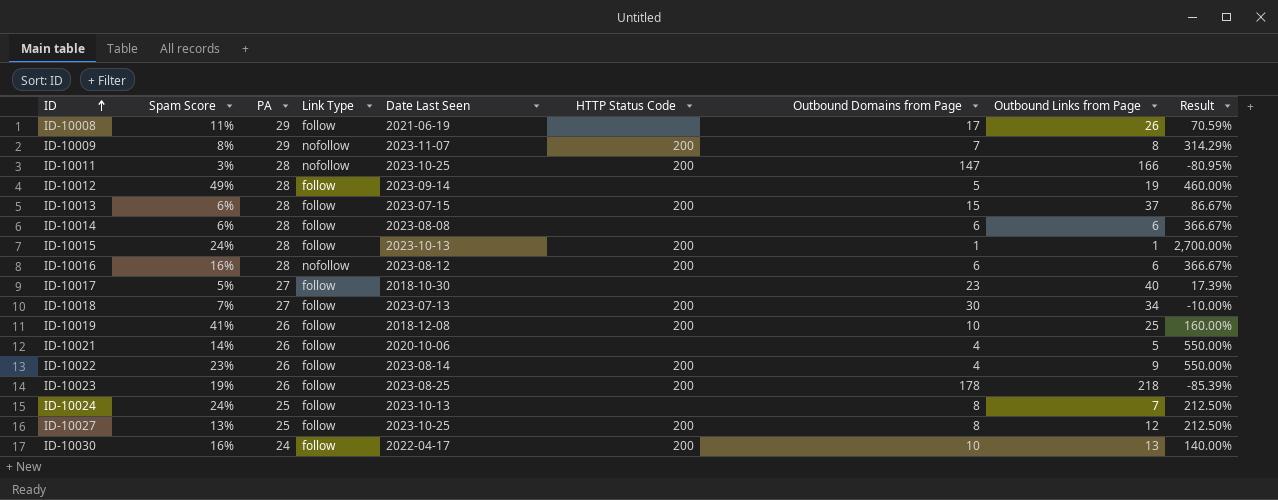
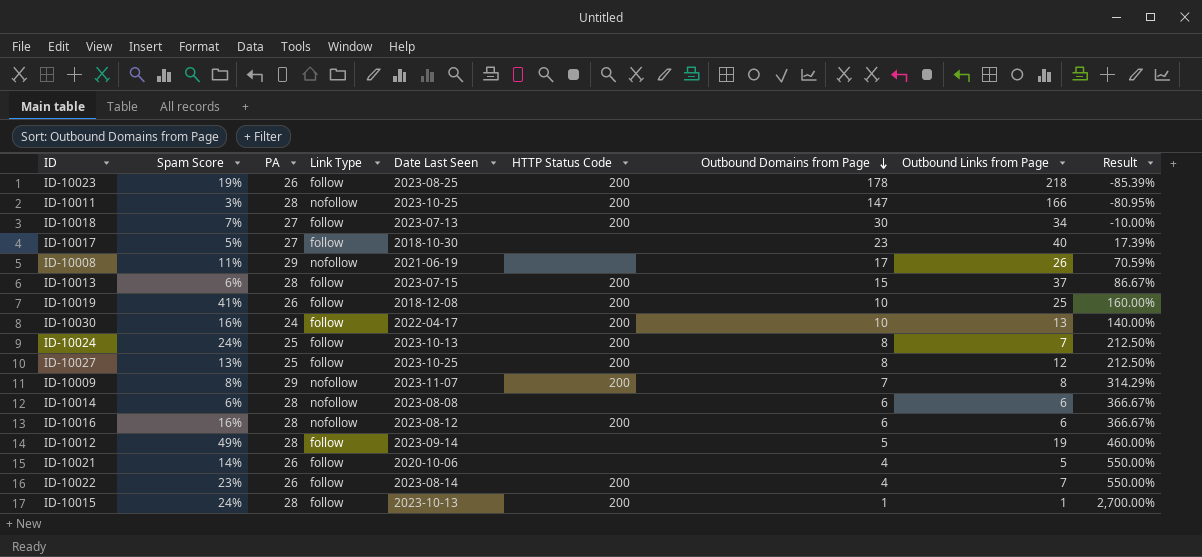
row order: ID ascending -> Outbound Domains from Page descending
ID-10008 | Link Type: follow -> nofollow
ID-10024 | HTTP Status Code: none -> 200
ID-10014 | Link Type: follow -> nofollow
ID-10022 | Outbound Links from Page: 9 -> 7

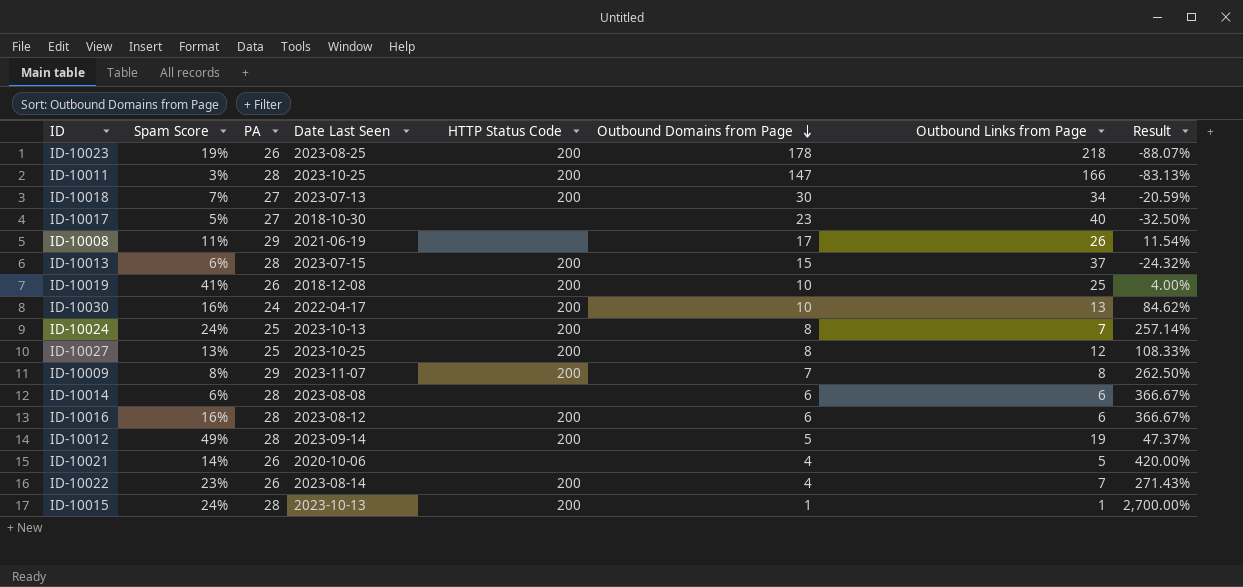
column Link Type | position: 4 -> none
column Result | formula: ([PA] - [Outbound Domains from Page]) / [Outbound Domains from Page] -> ([PA] - [Outbound Links from Page]) / [Outbound Links from Page]
ID-10012 | HTTP Status Code: none -> 200

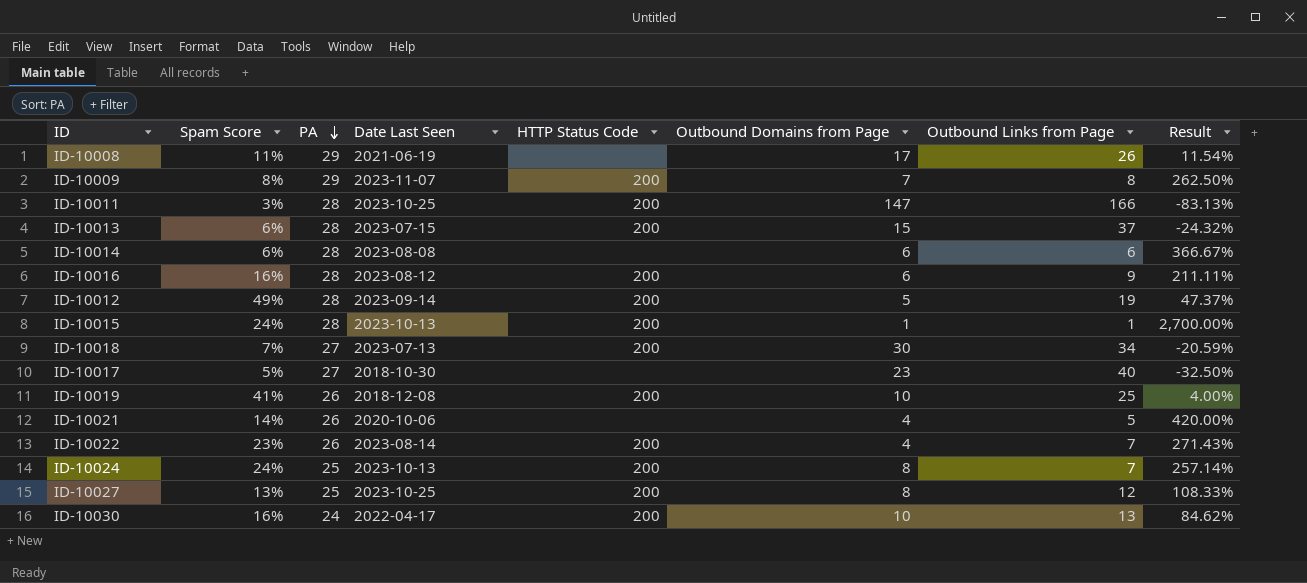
row order: Outbound Domains from Page descending -> PA descending
row ID-10023: 19% | 26 | 2023-08-25 | 200 | 178 | 218 | -88.07% -> none
ID-10016 | Outbound Links from Page: 6 -> 9
ID-10016 | Result: 366.67% -> 211.11%

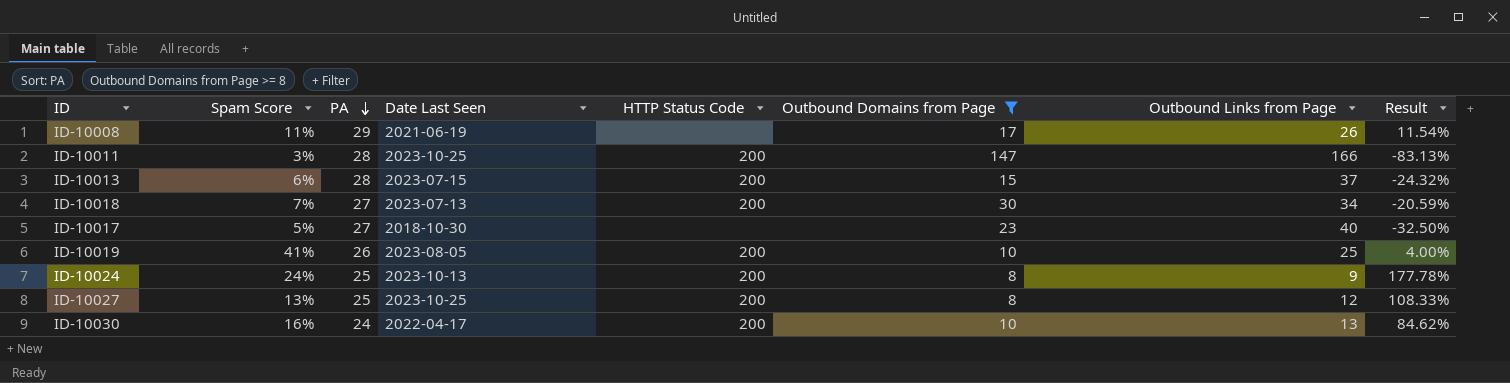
filter: none -> Outbound Domains from Page >= 8
ID-10019 | Date Last Seen: 2018-12-08 -> 2023-08-05
ID-10024 | Outbound Links from Page: 7 -> 9
ID-10024 | Result: 257.14% -> 177.78%

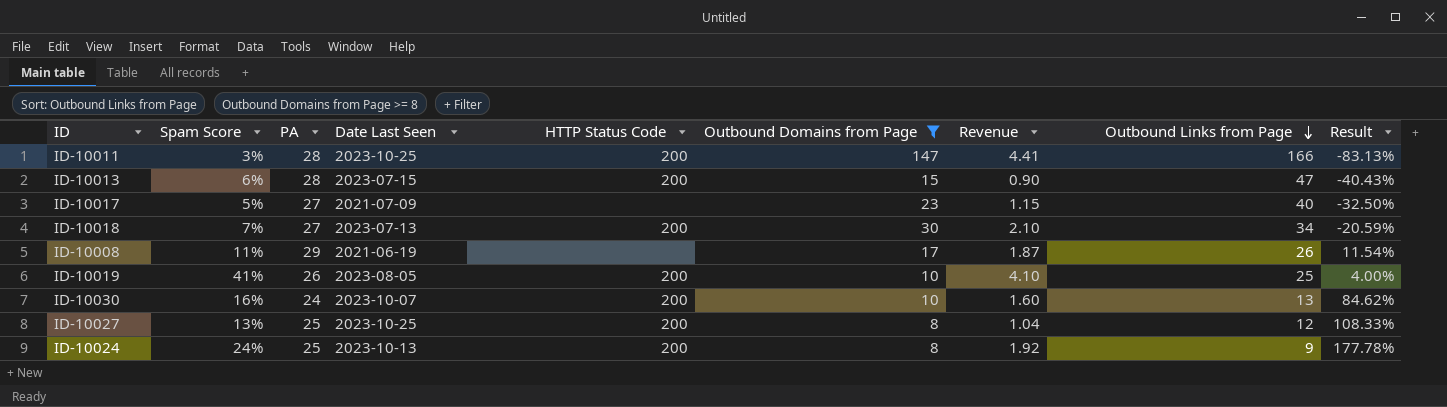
row order: PA descending -> Outbound Links from Page descending
column Revenue | formula: none -> [Spam Score] * [Outbound Domains from Page]
ID-10013 | Outbound Links from Page: 37 -> 47
ID-10013 | Result: -24.32% -> -40.43%
ID-10017 | Date Last Seen: 2018-10-30 -> 2021-07-09
ID-10030 | Date Last Seen: 2022-04-17 -> 2023-10-07

